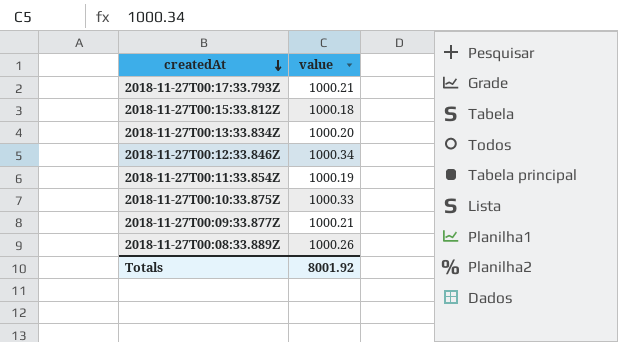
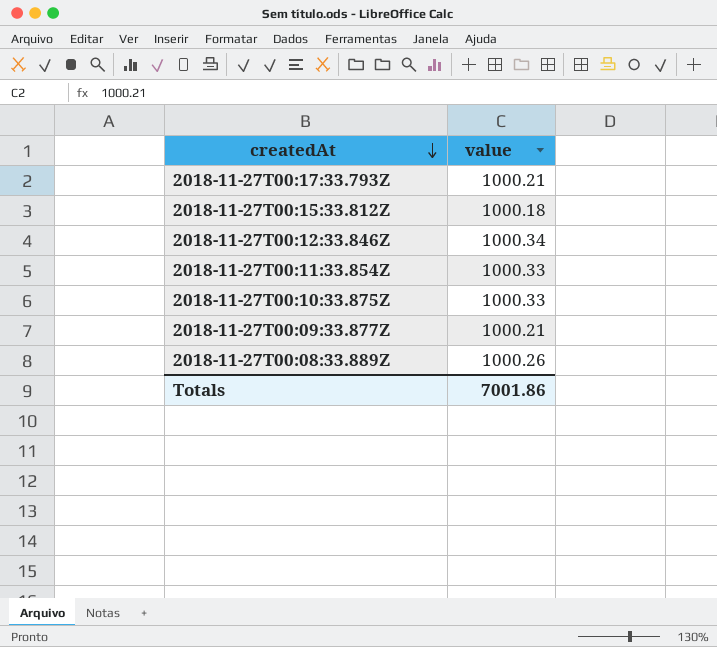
row 2018-11-27T00:13:33.834Z: 1000.20 -> none
2018-11-27T00:11:33.854Z | value: 1000.19 -> 1000.33
Totals | value: 8001.92 -> 7001.86

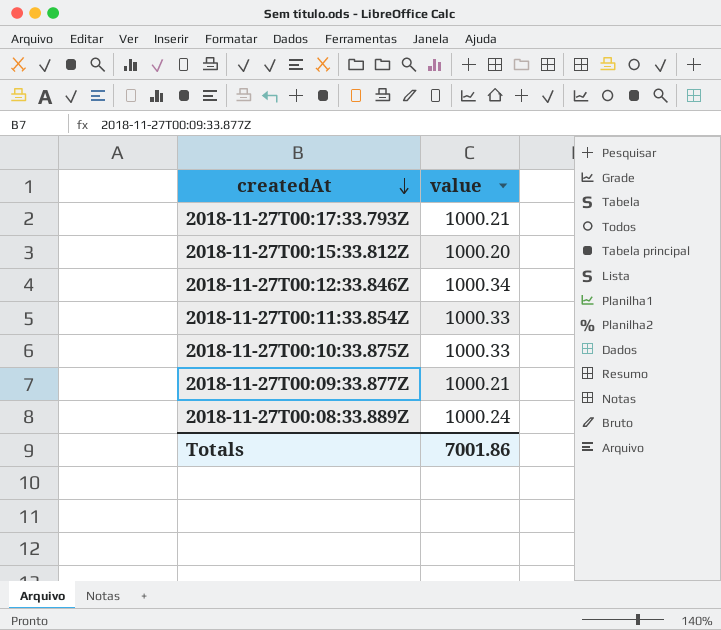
2018-11-27T00:15:33.812Z | value: 1000.18 -> 1000.20
2018-11-27T00:08:33.889Z | value: 1000.26 -> 1000.24

